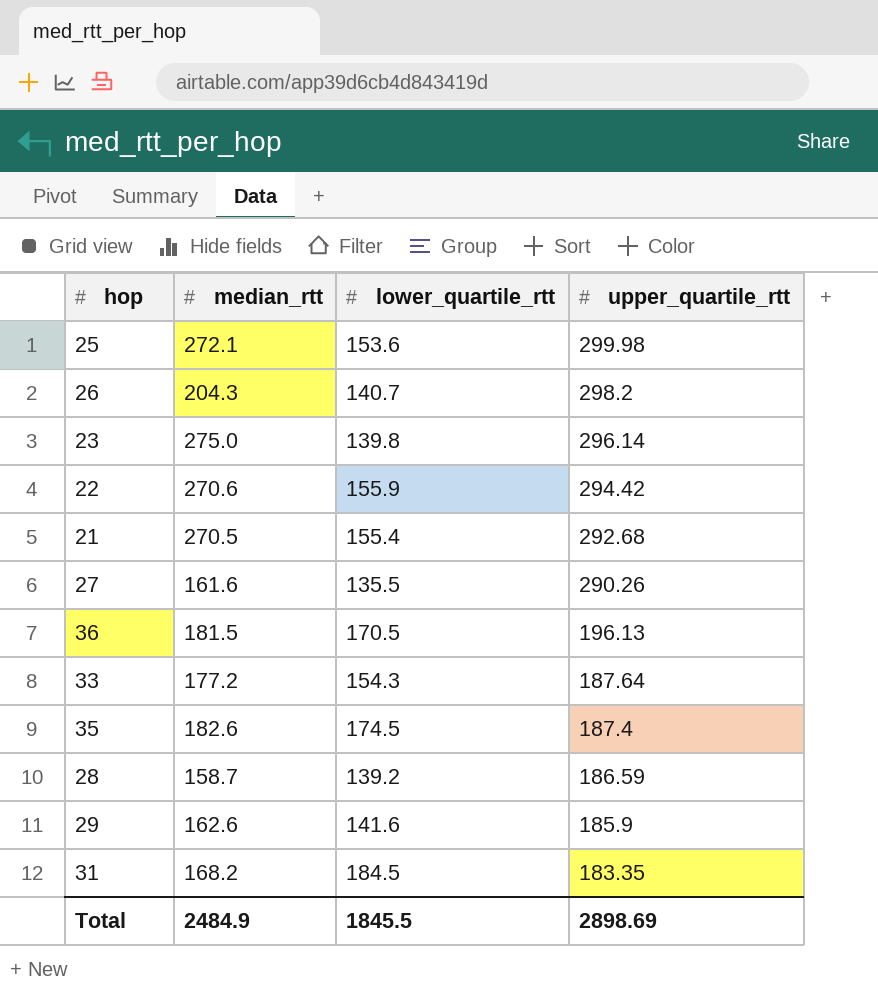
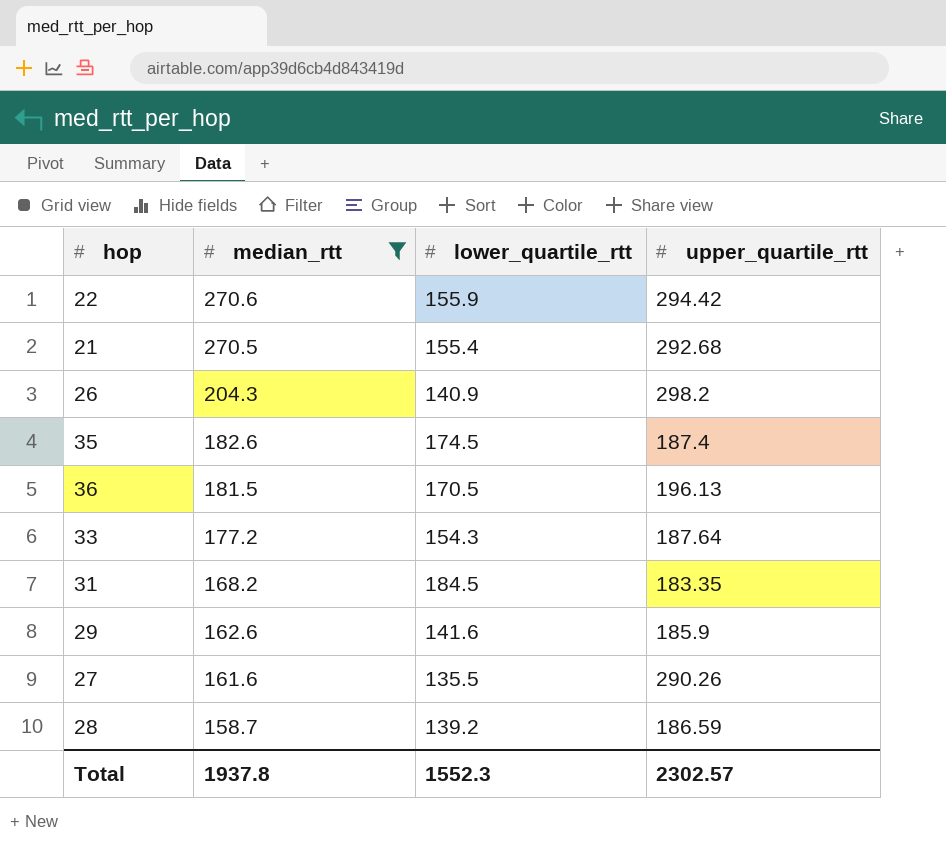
filter: none -> median_rtt <= 270.6
row order: upper_quartile_rtt descending -> median_rtt descending
26 | lower_quartile_rtt: 140.7 -> 140.9
Total | median_rtt: 2484.9 -> 1937.8
Total | lower_quartile_rtt: 1845.5 -> 1552.3
Total | upper_quartile_rtt: 2898.69 -> 2302.57

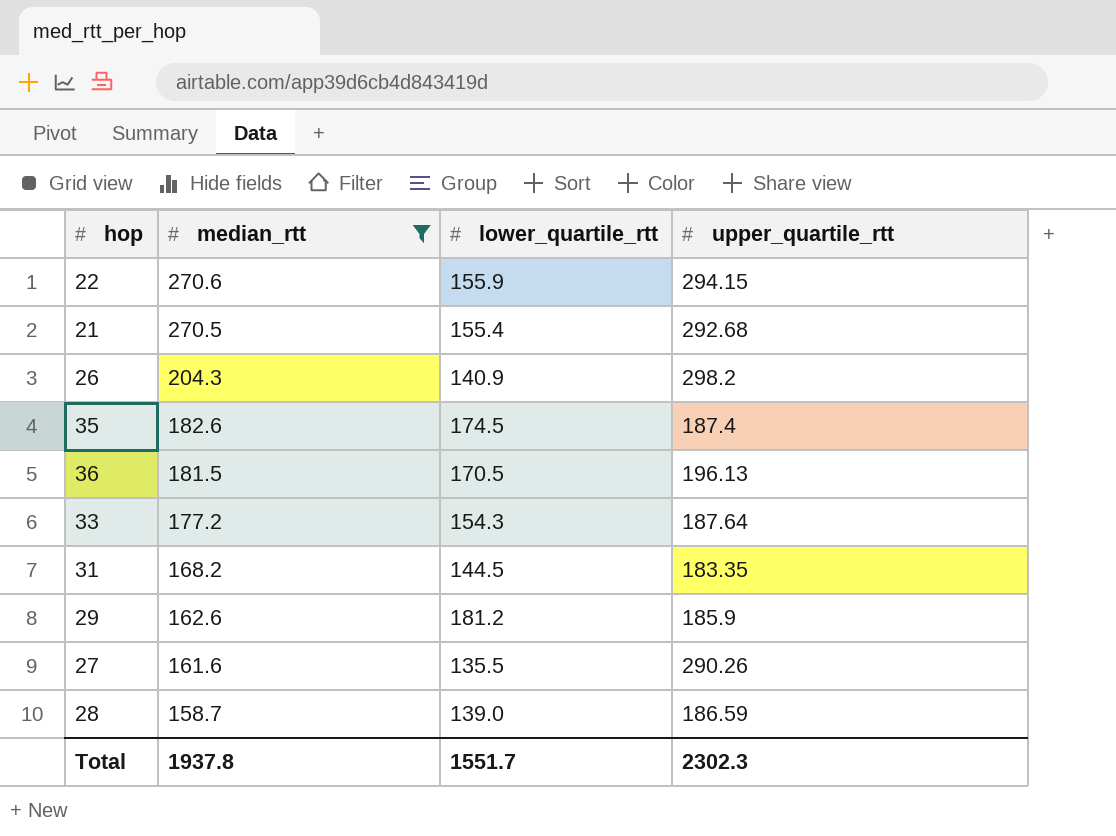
22 | upper_quartile_rtt: 294.42 -> 294.15
31 | lower_quartile_rtt: 184.5 -> 144.5
29 | lower_quartile_rtt: 141.6 -> 181.2
28 | lower_quartile_rtt: 139.2 -> 139.0
Total | lower_quartile_rtt: 1552.3 -> 1551.7
Total | upper_quartile_rtt: 2302.57 -> 2302.3

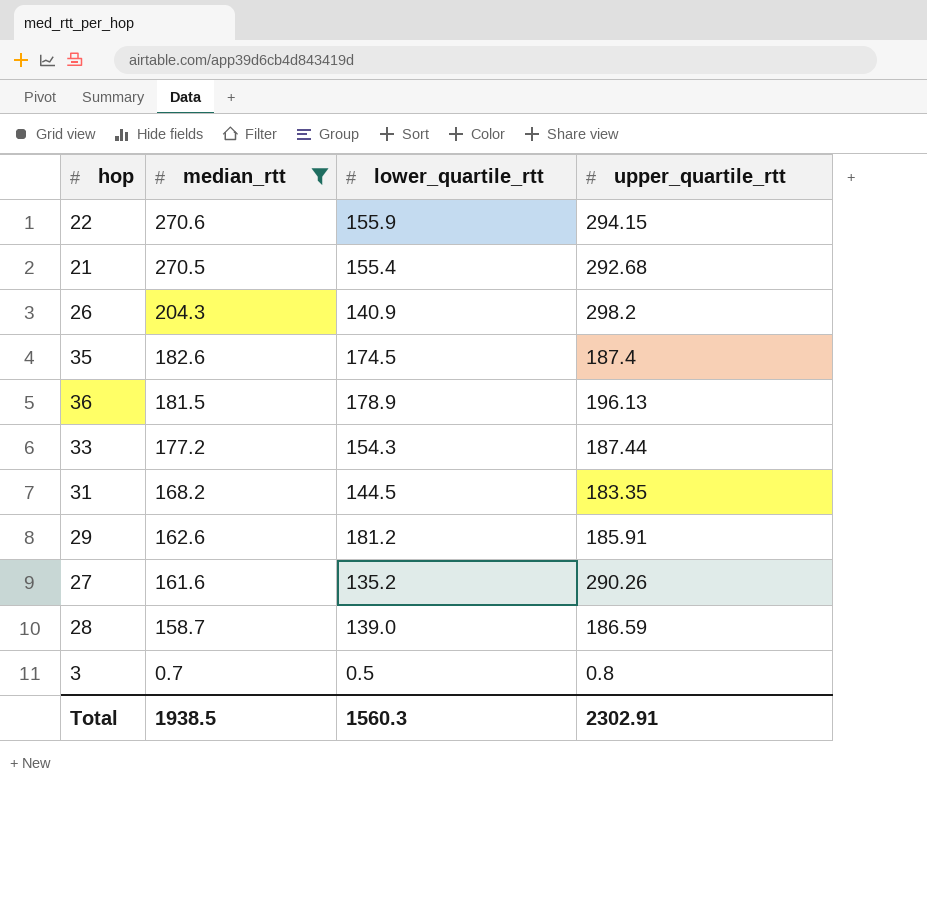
36 | lower_quartile_rtt: 170.5 -> 178.9
33 | upper_quartile_rtt: 187.64 -> 187.44
29 | upper_quartile_rtt: 185.9 -> 185.91
27 | lower_quartile_rtt: 135.5 -> 135.2
row 3: none -> 0.7 | 0.5 | 0.8
Total | median_rtt: 1937.8 -> 1938.5
Total | lower_quartile_rtt: 1551.7 -> 1560.3
Total | upper_quartile_rtt: 2302.3 -> 2302.91

